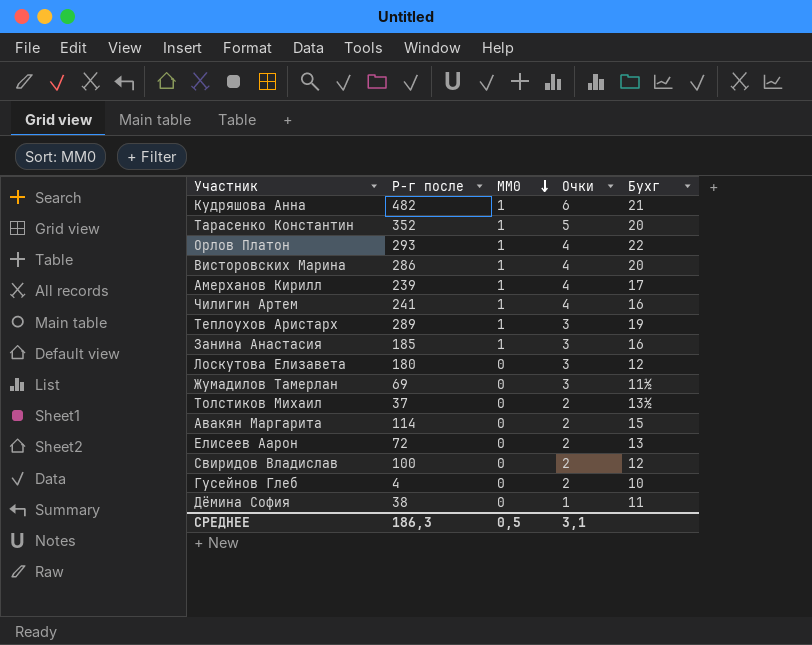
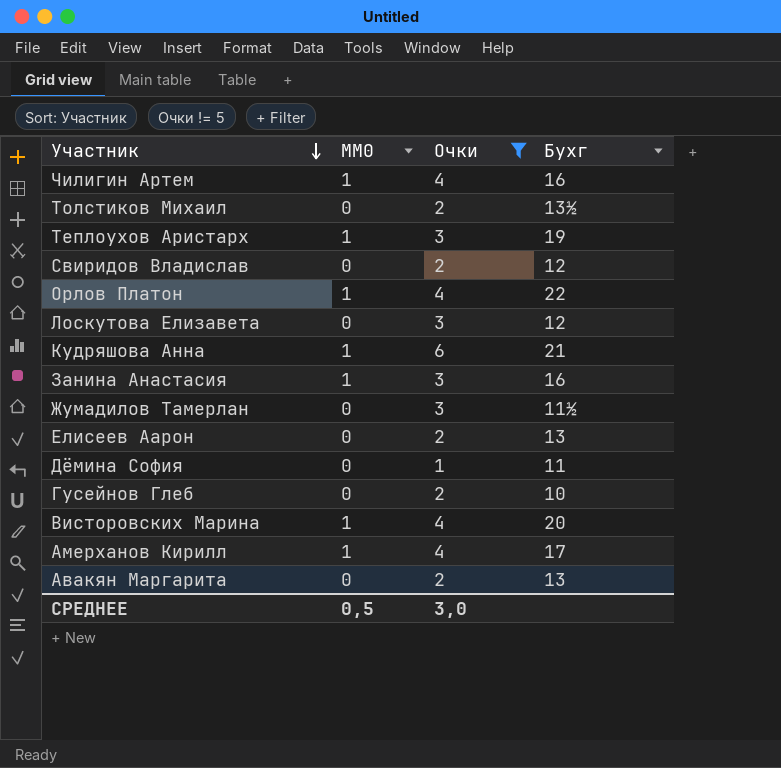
filter: none -> Очки != 5
row order: MM0 descending -> Участник descending
column Р-г после | position: 2 -> none
Авакян Маргарита | Бухг: 15 -> 13
СРЕДНЕЕ | Очки: 3,1 -> 3,0

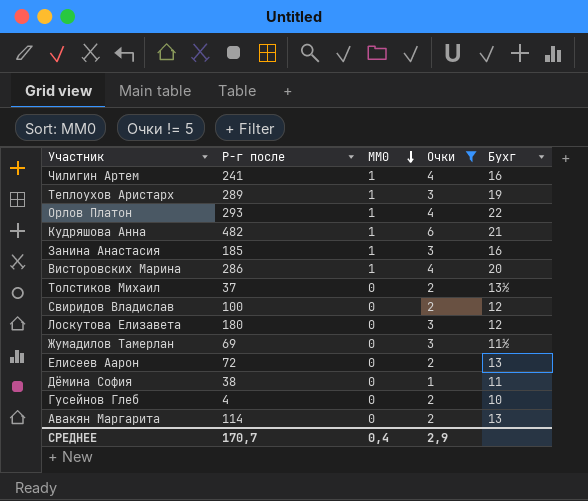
row order: Участник descending -> MM0 descending
column Р-г после | position: none -> 2
row Амерханов Кирилл: 1 | 4 | 17 -> none
СРЕДНЕЕ | MM0: 0,5 -> 0,4
СРЕДНЕЕ | Очки: 3,0 -> 2,9

